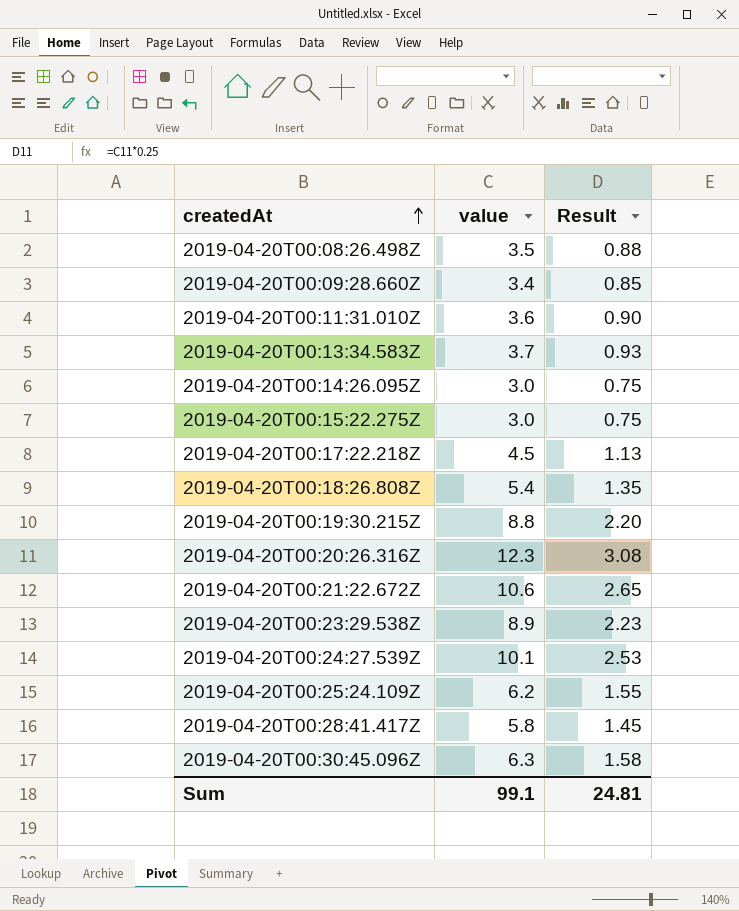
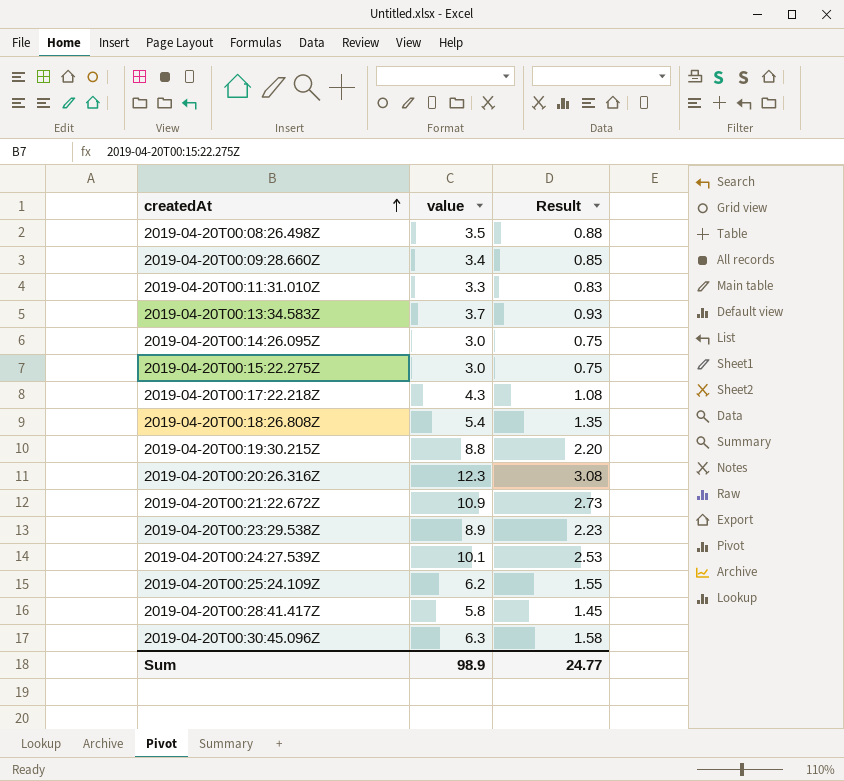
2019-04-20T00:11:31.010Z | value: 3.6 -> 3.3
2019-04-20T00:11:31.010Z | Result: 0.90 -> 0.83
2019-04-20T00:17:22.218Z | value: 4.5 -> 4.3
2019-04-20T00:17:22.218Z | Result: 1.13 -> 1.08
2019-04-20T00:21:22.672Z | value: 10.6 -> 10.9
2019-04-20T00:21:22.672Z | Result: 2.65 -> 2.73
Sum | value: 99.1 -> 98.9
Sum | Result: 24.81 -> 24.77

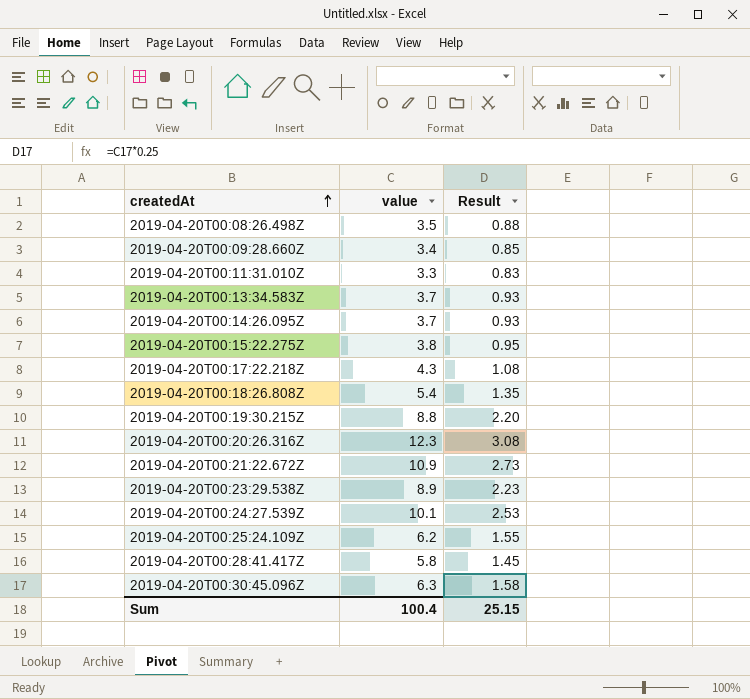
2019-04-20T00:14:26.095Z | value: 3.0 -> 3.7
2019-04-20T00:14:26.095Z | Result: 0.75 -> 0.93
2019-04-20T00:15:22.275Z | value: 3.0 -> 3.8
2019-04-20T00:15:22.275Z | Result: 0.75 -> 0.95
Sum | value: 98.9 -> 100.4
Sum | Result: 24.77 -> 25.15

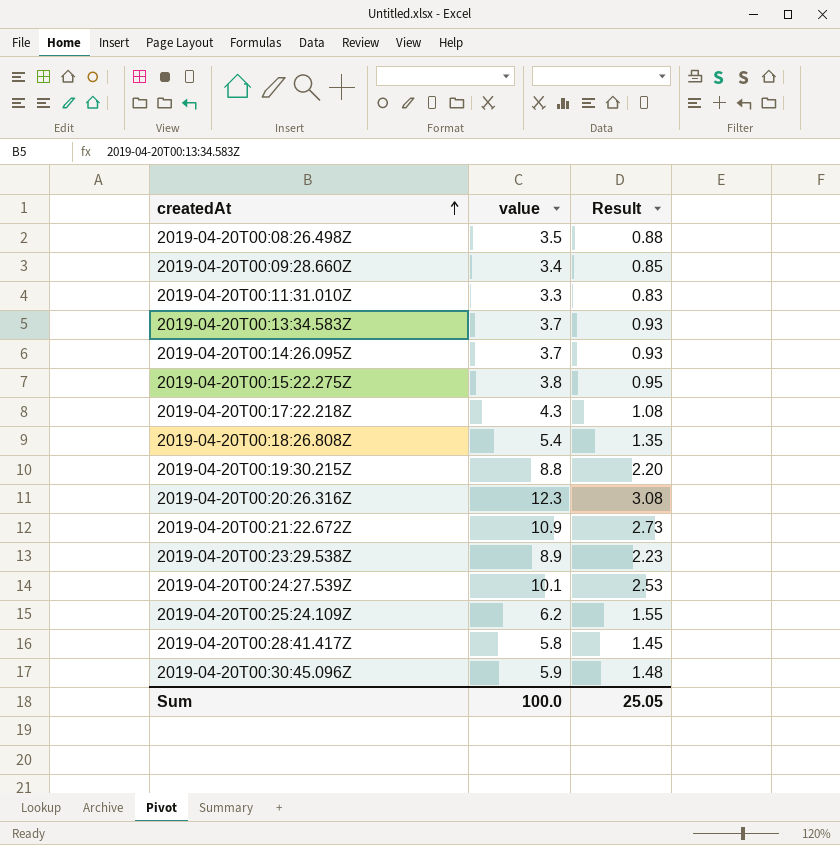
2019-04-20T00:30:45.096Z | value: 6.3 -> 5.9
2019-04-20T00:30:45.096Z | Result: 1.58 -> 1.48
Sum | value: 100.4 -> 100.0
Sum | Result: 25.15 -> 25.05

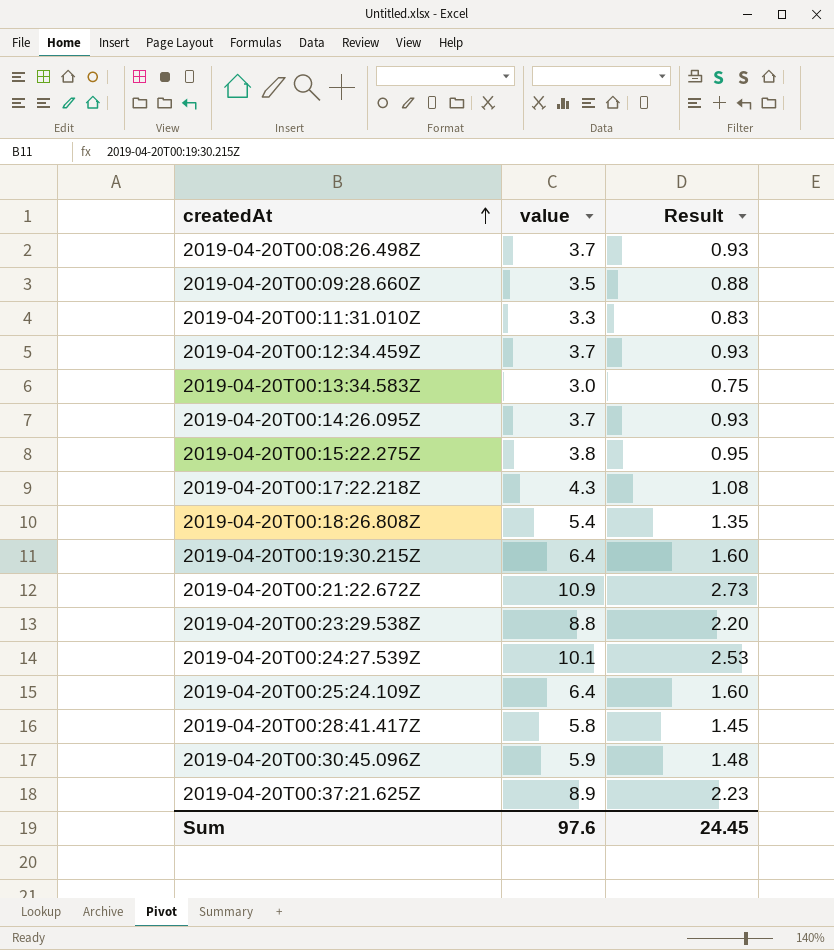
row 2019-04-20T00:20:26.316Z: 12.3 | 3.08 -> none
2019-04-20T00:08:26.498Z | value: 3.5 -> 3.7
2019-04-20T00:08:26.498Z | Result: 0.88 -> 0.93
2019-04-20T00:09:28.660Z | value: 3.4 -> 3.5
2019-04-20T00:09:28.660Z | Result: 0.85 -> 0.88
row 2019-04-20T00:12:34.459Z: none -> 3.7 | 0.93
2019-04-20T00:13:34.583Z | value: 3.7 -> 3.0
2019-04-20T00:13:34.583Z | Result: 0.93 -> 0.75
2019-04-20T00:19:30.215Z | value: 8.8 -> 6.4
2019-04-20T00:19:30.215Z | Result: 2.20 -> 1.60
2019-04-20T00:23:29.538Z | value: 8.9 -> 8.8
2019-04-20T00:23:29.538Z | Result: 2.23 -> 2.20
2019-04-20T00:25:24.109Z | value: 6.2 -> 6.4
2019-04-20T00:25:24.109Z | Result: 1.55 -> 1.60
row 2019-04-20T00:37:21.625Z: none -> 8.9 | 2.23
Sum | value: 100.0 -> 97.6
Sum | Result: 25.05 -> 24.45

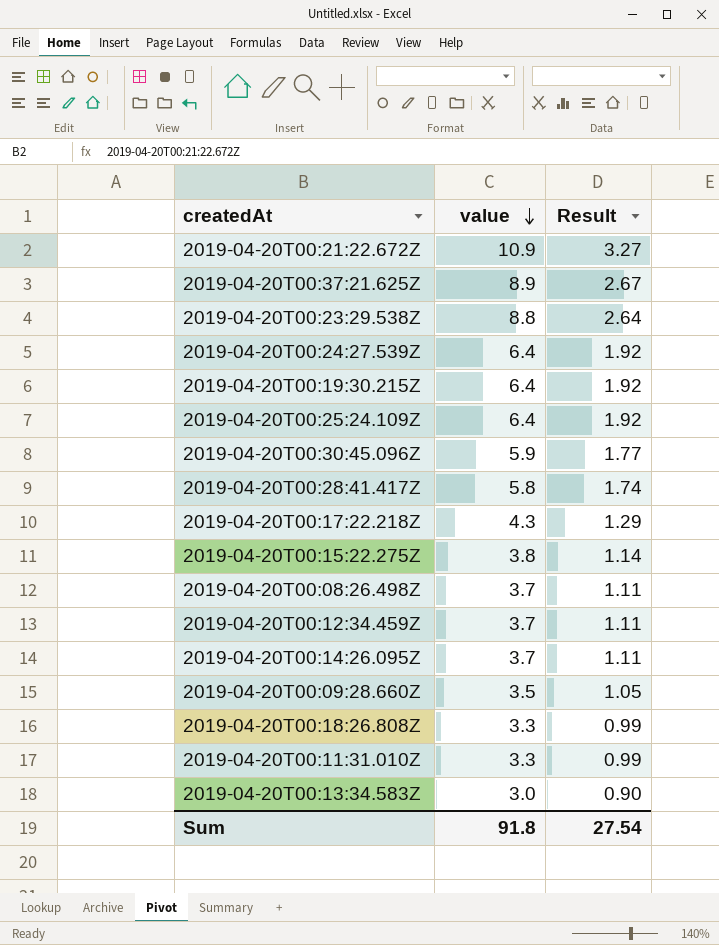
row order: createdAt ascending -> value descending
column Result | formula: [value] * 0.25 -> [value] * 0.3
2019-04-20T00:24:27.539Z | value: 10.1 -> 6.4
2019-04-20T00:18:26.808Z | value: 5.4 -> 3.3
Sum | value: 97.6 -> 91.8
Sum | Result: 24.45 -> 27.54

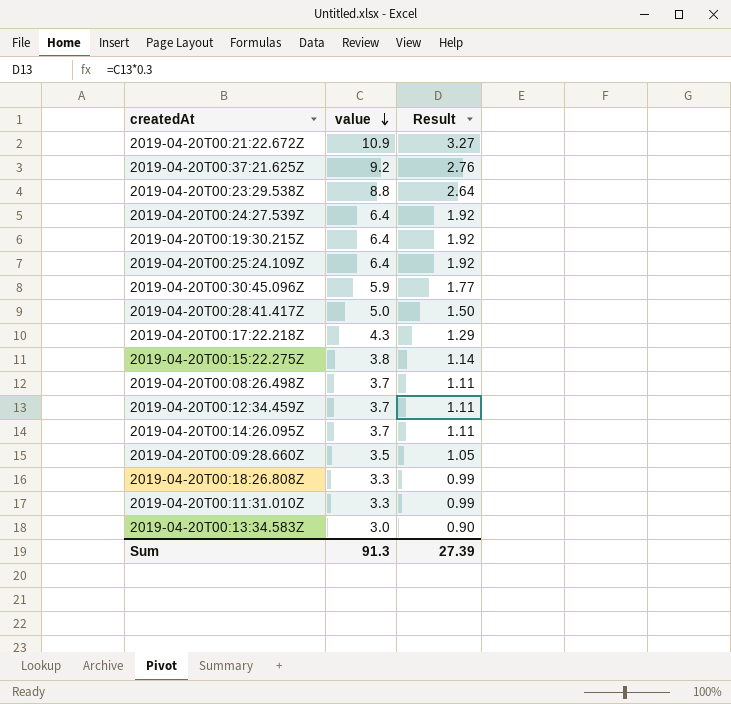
2019-04-20T00:37:21.625Z | value: 8.9 -> 9.2
2019-04-20T00:37:21.625Z | Result: 2.67 -> 2.76
2019-04-20T00:28:41.417Z | value: 5.8 -> 5.0
2019-04-20T00:28:41.417Z | Result: 1.74 -> 1.50
Sum | value: 91.8 -> 91.3
Sum | Result: 27.54 -> 27.39

